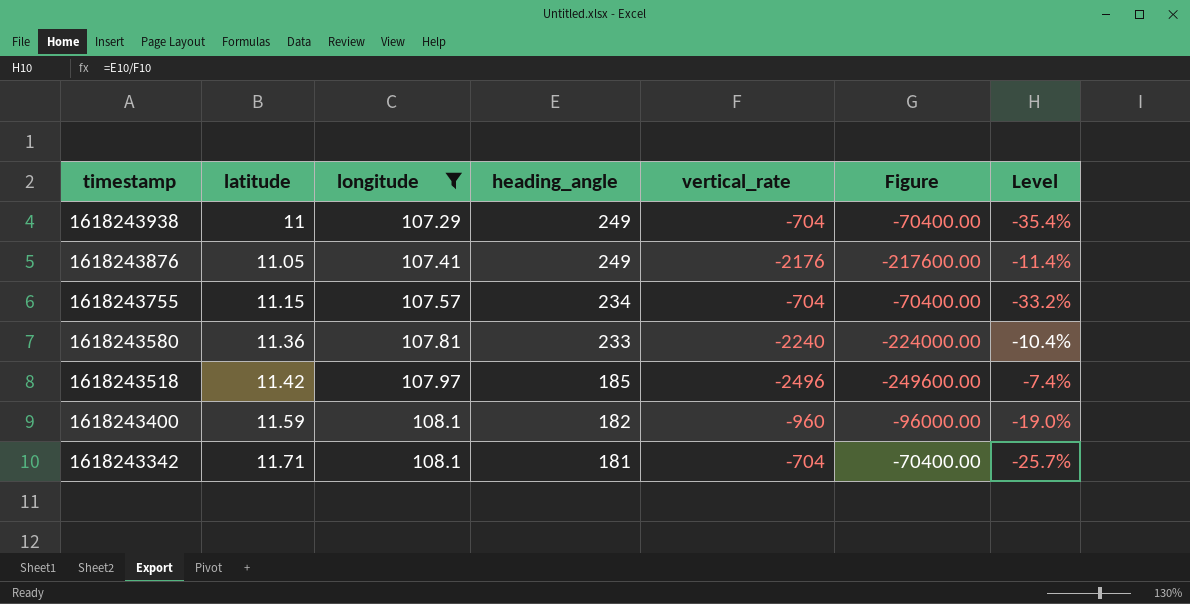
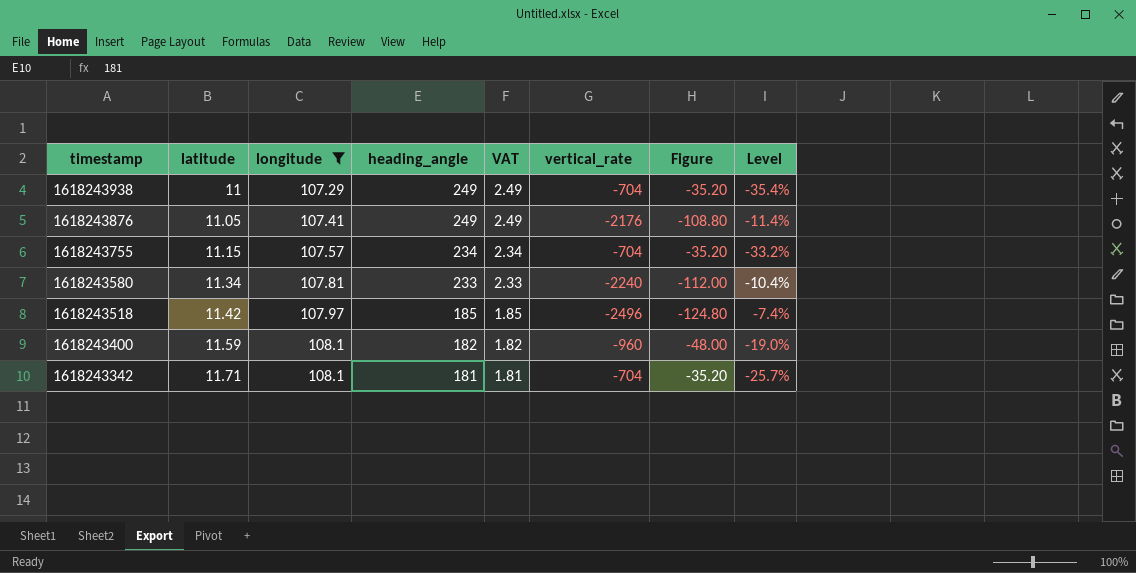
column VAT | formula: none -> [heading_angle] * 0.01
column Figure | formula: [vertical_rate] * 100 -> [vertical_rate] * 0.05
1618243580 | latitude: 11.36 -> 11.34

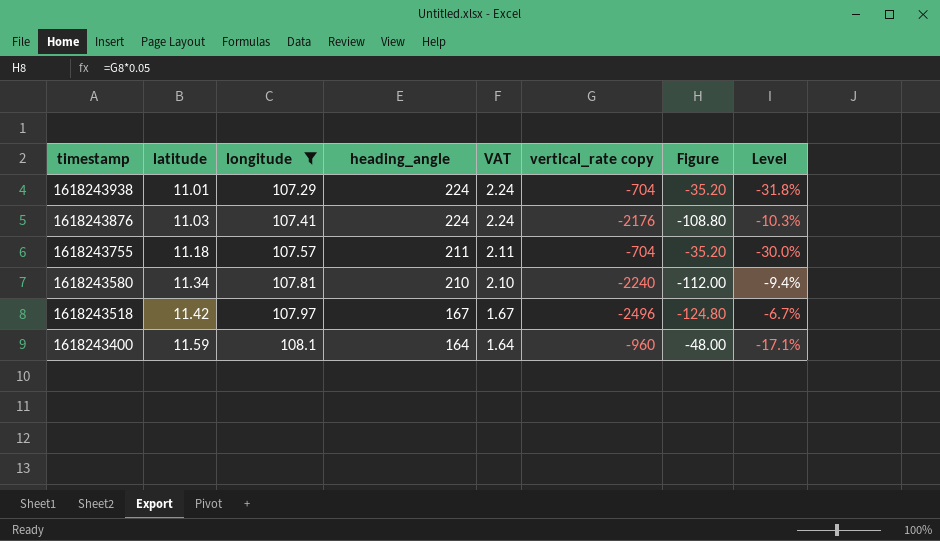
column name: vertical_rate -> vertical_rate copy
row 1618243342: 11.71 | 108.1 | 181 | 1.81 | -704 | -35.20 | -25.7% -> none
1618243938 | latitude: 11 -> 11.01
1618243938 | heading_angle: 249 -> 224
1618243938 | VAT: 2.49 -> 2.24
1618243938 | Level: -35.4% -> -31.8%
1618243876 | latitude: 11.05 -> 11.03
1618243876 | heading_angle: 249 -> 224
1618243876 | VAT: 2.49 -> 2.24
1618243876 | Level: -11.4% -> -10.3%
1618243755 | latitude: 11.15 -> 11.18
1618243755 | heading_angle: 234 -> 211
1618243755 | VAT: 2.34 -> 2.11
1618243755 | Level: -33.2% -> -30.0%
1618243580 | heading_angle: 233 -> 210
1618243580 | VAT: 2.33 -> 2.10
1618243580 | Level: -10.4% -> -9.4%
1618243518 | heading_angle: 185 -> 167
1618243518 | VAT: 1.85 -> 1.67
1618243518 | Level: -7.4% -> -6.7%
1618243400 | heading_angle: 182 -> 164
1618243400 | VAT: 1.82 -> 1.64
1618243400 | Level: -19.0% -> -17.1%

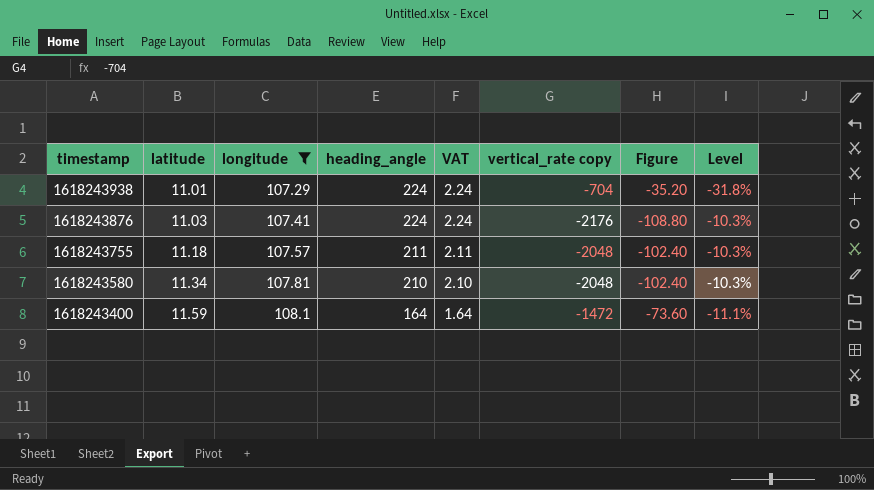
row 1618243518: 11.42 | 107.97 | 167 | 1.67 | -2496 | -124.80 | -6.7% -> none
1618243755 | vertical_rate copy: -704 -> -2048
1618243755 | Figure: -35.20 -> -102.40
1618243755 | Level: -30.0% -> -10.3%
1618243580 | vertical_rate copy: -2240 -> -2048
1618243580 | Figure: -112.00 -> -102.40
1618243580 | Level: -9.4% -> -10.3%
1618243400 | vertical_rate copy: -960 -> -1472
1618243400 | Figure: -48.00 -> -73.60
1618243400 | Level: -17.1% -> -11.1%

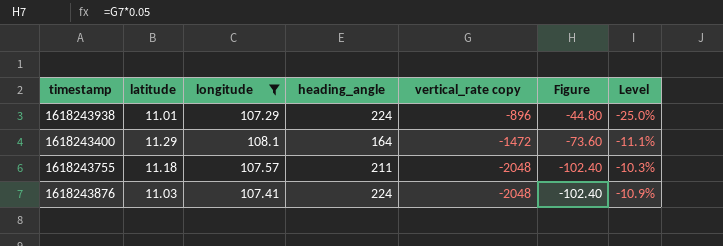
row order: timestamp descending -> vertical_rate copy descending
column VAT | formula: [heading_angle] * 0.01 -> none
row 1618243580: 11.34 | 107.81 | 210 | 2.10 | -2048 | -102.40 | -10.3% -> none
1618243938 | vertical_rate copy: -704 -> -896
1618243938 | Figure: -35.20 -> -44.80
1618243938 | Level: -31.8% -> -25.0%
1618243400 | latitude: 11.59 -> 11.29
1618243876 | vertical_rate copy: -2176 -> -2048
1618243876 | Figure: -108.80 -> -102.40
1618243876 | Level: -10.3% -> -10.9%

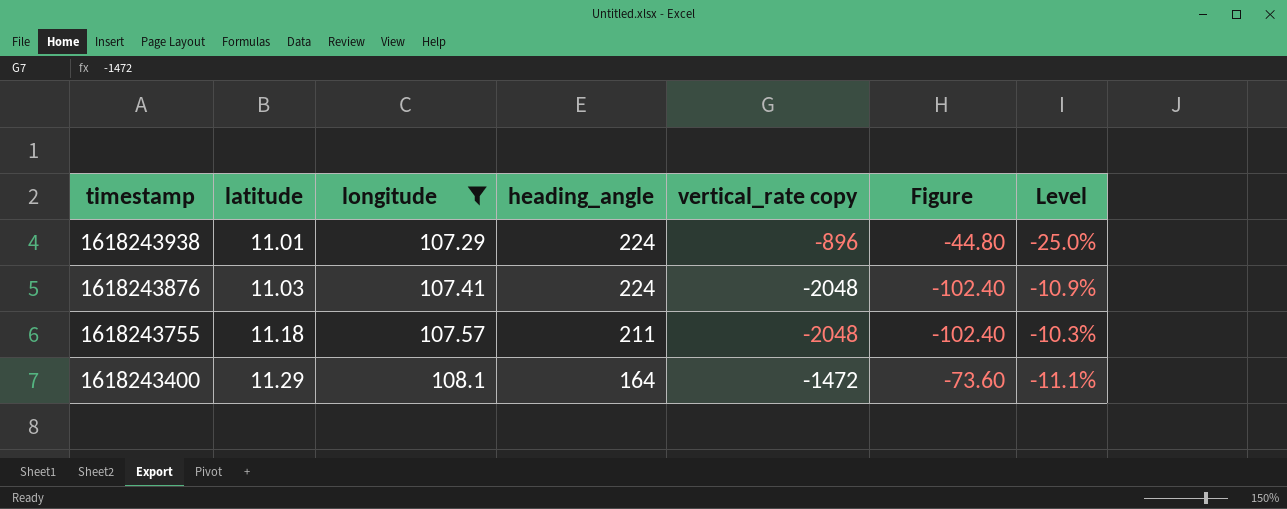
row order: vertical_rate copy descending -> timestamp descending

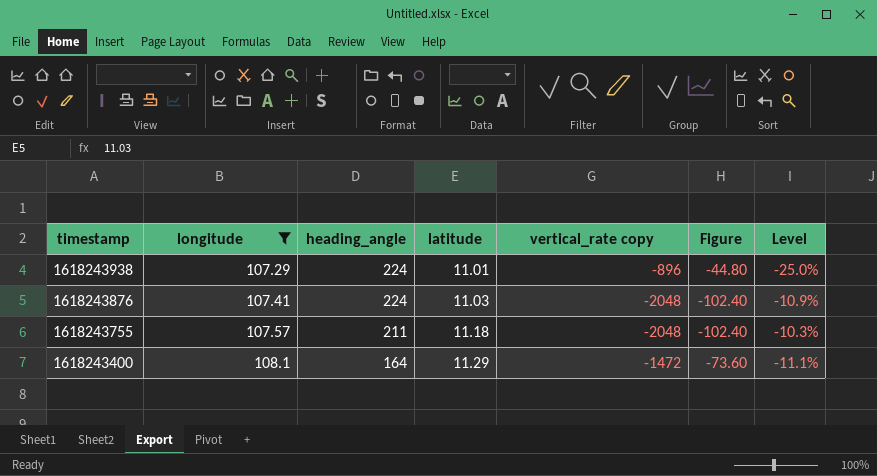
column latitude | position: 2 -> 4

